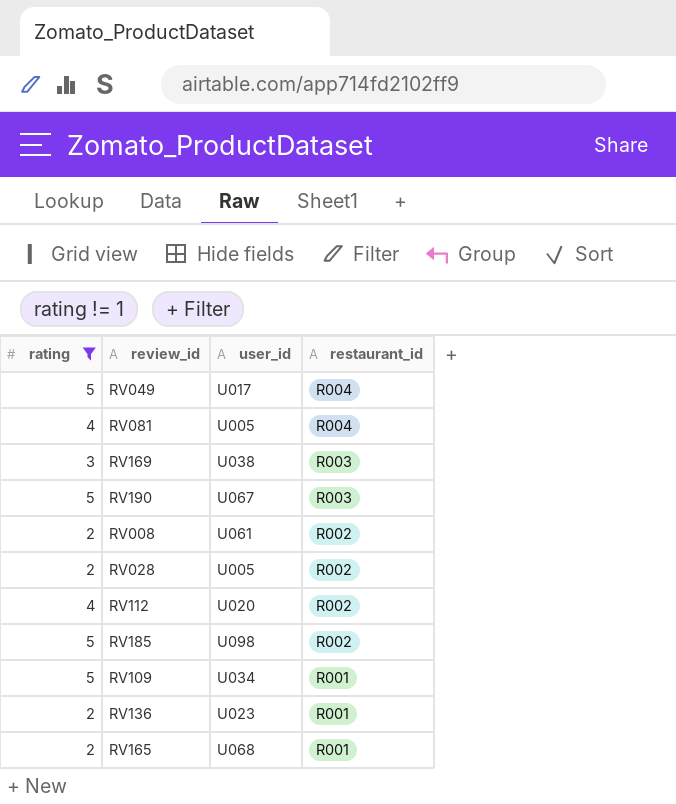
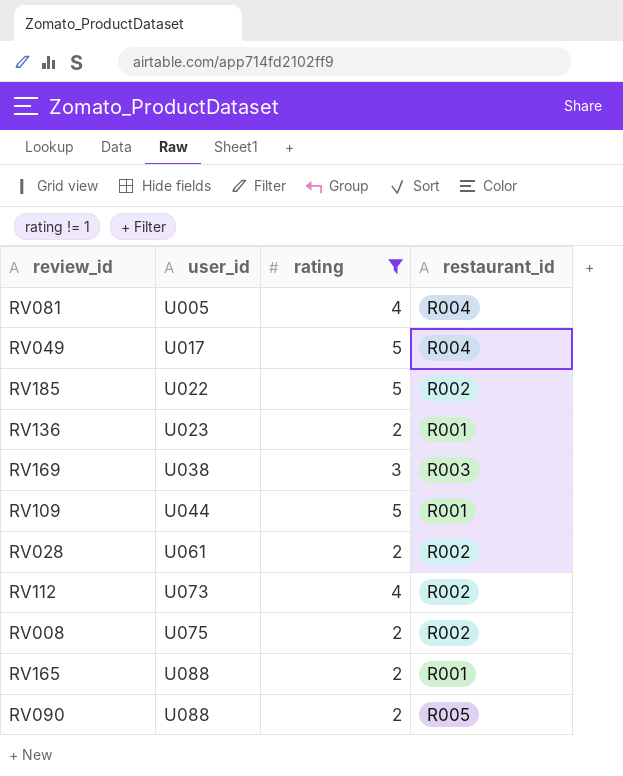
row order: restaurant_id descending -> user_id ascending
column rating | position: 1 -> 3
row RV190: 5 | U067 | R003 -> none
RV185 | user_id: U098 -> U022
RV109 | user_id: U034 -> U044
RV028 | user_id: U005 -> U061
RV112 | user_id: U020 -> U073
RV008 | user_id: U061 -> U075
RV165 | user_id: U068 -> U088
row RV090: none -> U088 | 2 | R005

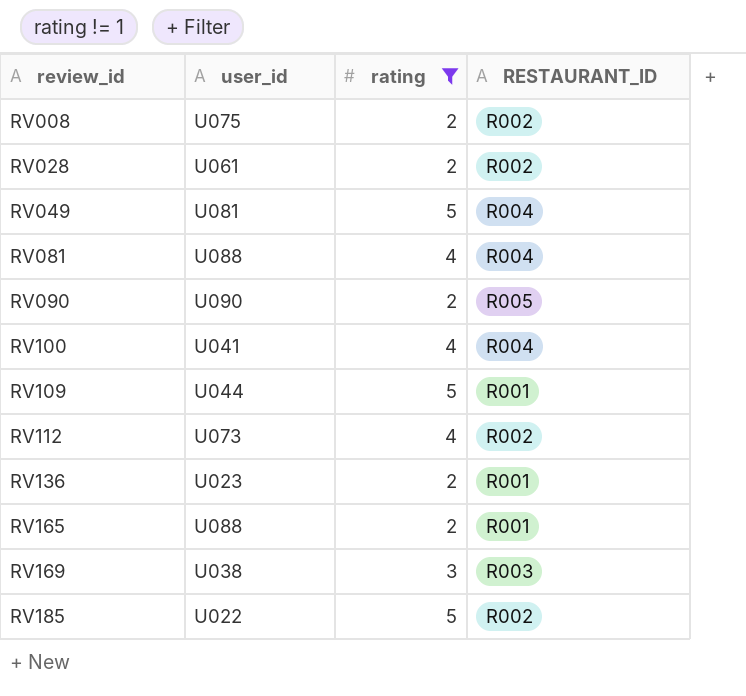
row order: user_id ascending -> review_id ascending
column name: restaurant_id -> RESTAURANT_ID
RV049 | user_id: U017 -> U081
RV081 | user_id: U005 -> U088
RV090 | user_id: U088 -> U090
row RV100: none -> U041 | 4 | R004

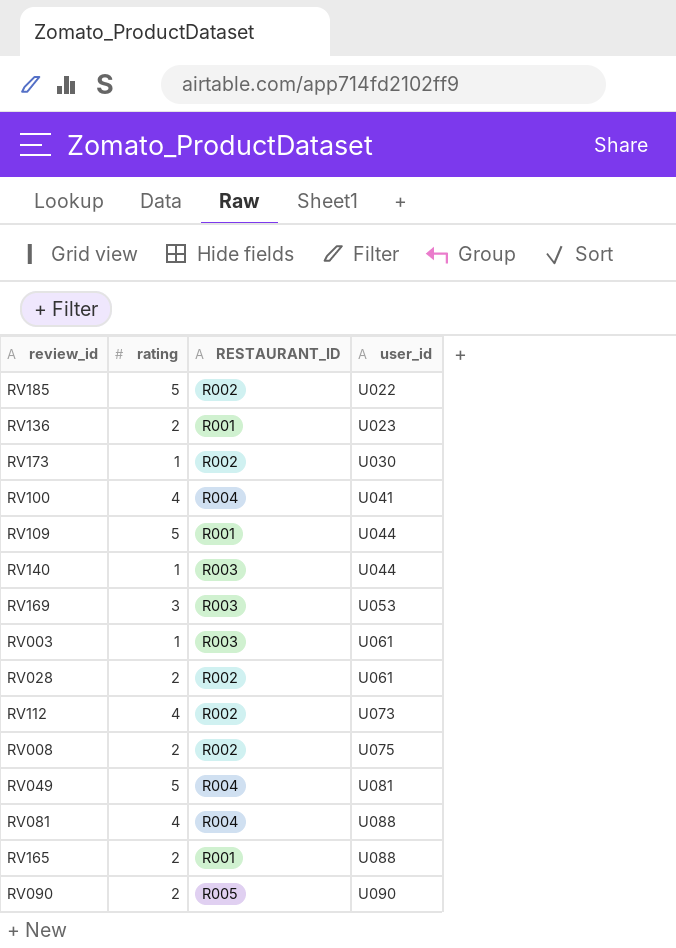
filter: rating != 1 -> none
row order: review_id ascending -> user_id ascending
column user_id | position: 2 -> 4
RV169 | user_id: U038 -> U053

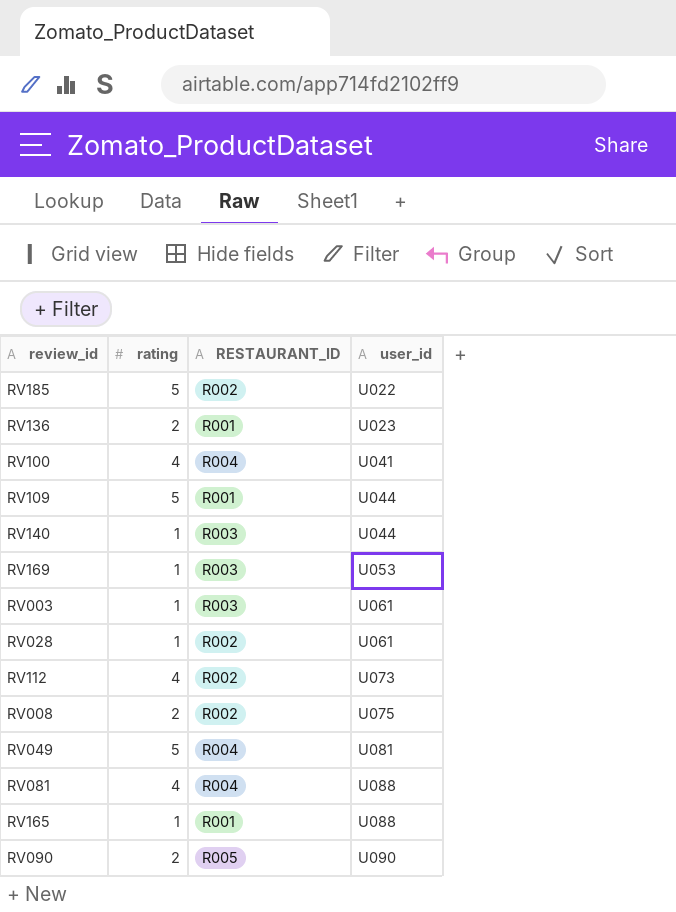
row RV173: 1 | R002 | U030 -> none
RV169 | rating: 3 -> 1
RV028 | rating: 2 -> 1
RV165 | rating: 2 -> 1

